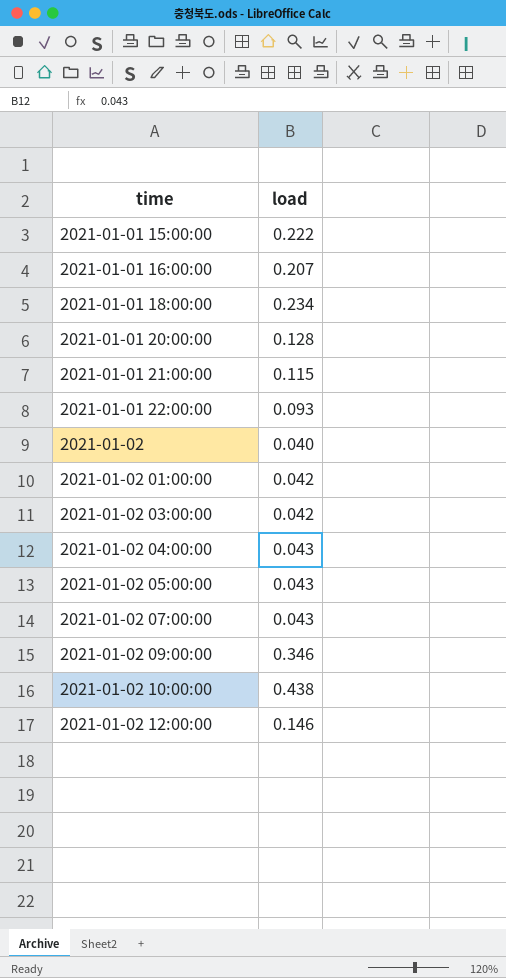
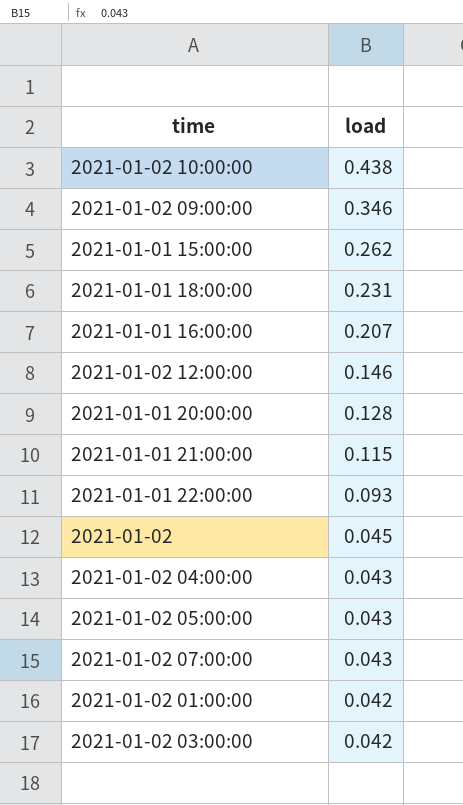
row order: time ascending -> load descending
2021-01-01 15:00:00 | load: 0.222 -> 0.262
2021-01-01 18:00:00 | load: 0.234 -> 0.231
2021-01-02 | load: 0.040 -> 0.045

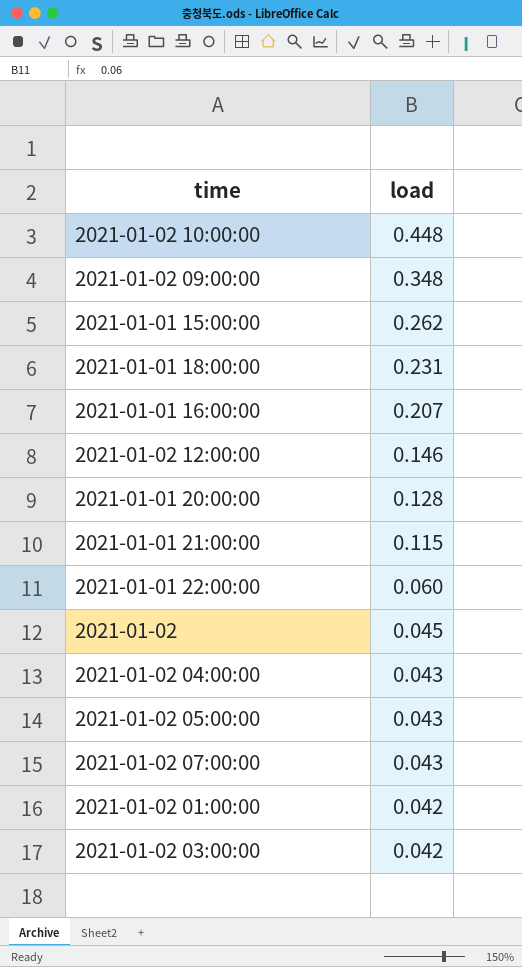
2021-01-02 10:00:00 | load: 0.438 -> 0.448
2021-01-02 09:00:00 | load: 0.346 -> 0.348
2021-01-01 22:00:00 | load: 0.093 -> 0.060

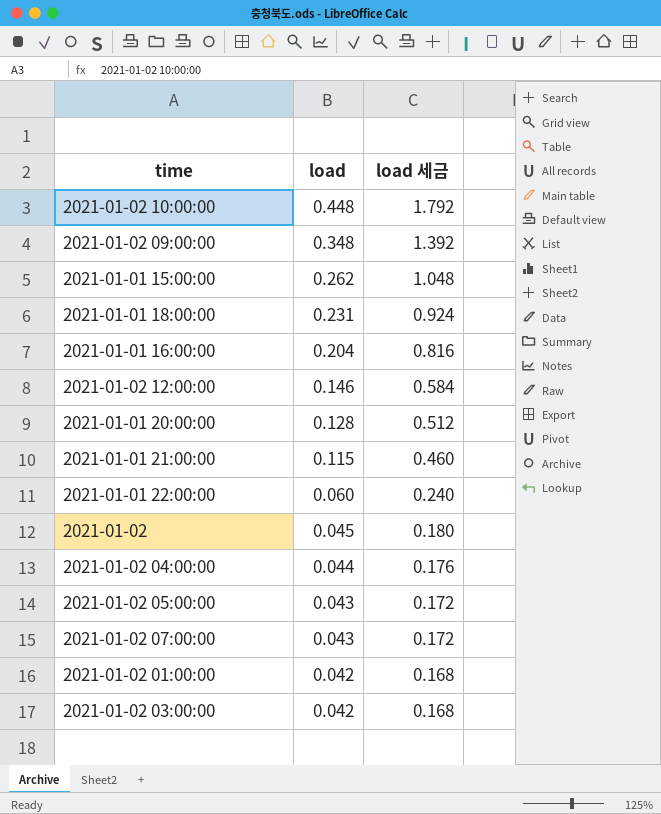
column load 세금 | formula: none -> [load] * 4
2021-01-01 16:00:00 | load: 0.207 -> 0.204
2021-01-02 04:00:00 | load: 0.043 -> 0.044

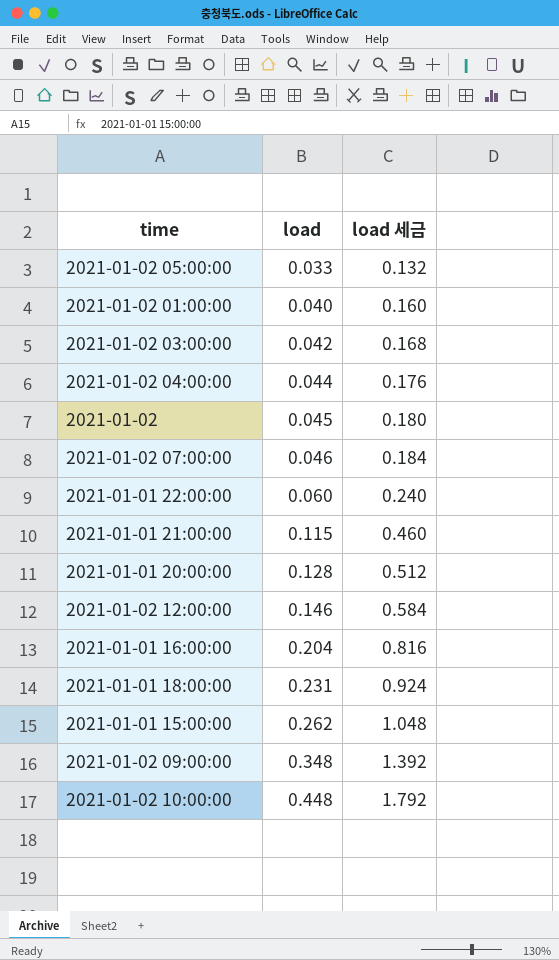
row order: load descending -> load ascending
2021-01-02 05:00:00 | load: 0.043 -> 0.033
2021-01-02 05:00:00 | load 세금: 0.172 -> 0.132
2021-01-02 01:00:00 | load: 0.042 -> 0.040
2021-01-02 01:00:00 | load 세금: 0.168 -> 0.160
2021-01-02 07:00:00 | load: 0.043 -> 0.046
2021-01-02 07:00:00 | load 세금: 0.172 -> 0.184

